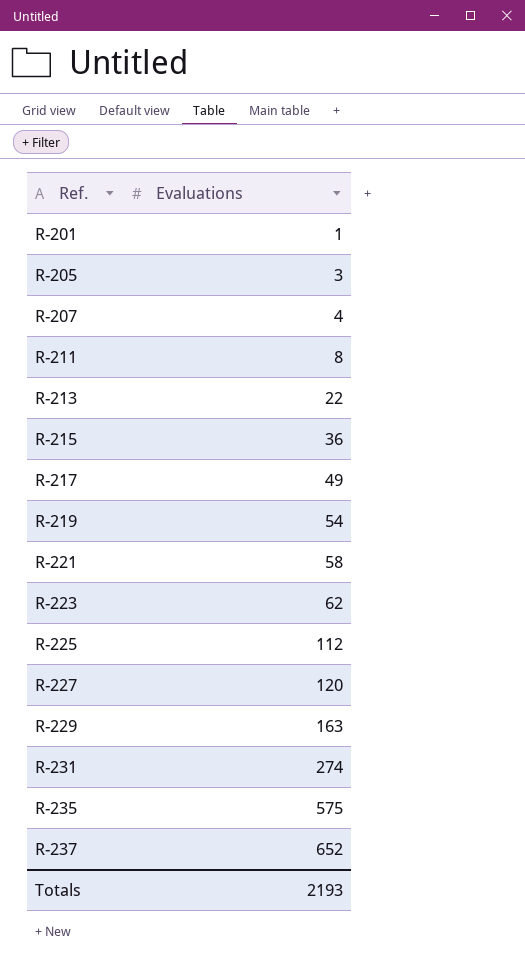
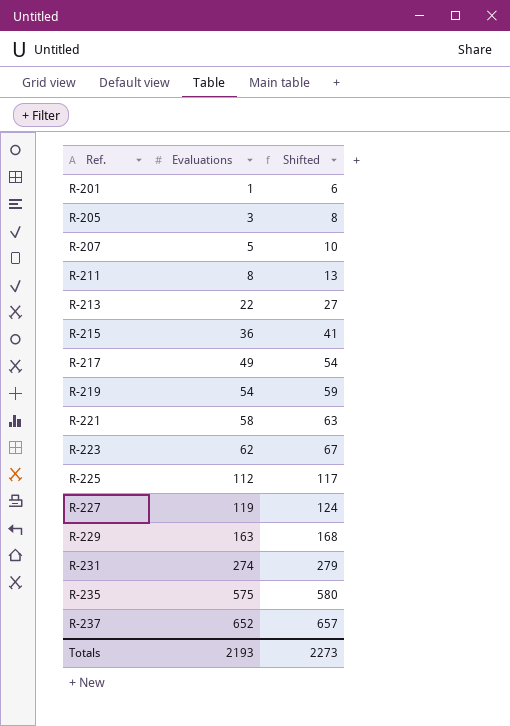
column Shifted | formula: none -> [Evaluations] + 5
R-207 | Evaluations: 4 -> 5
R-227 | Evaluations: 120 -> 119

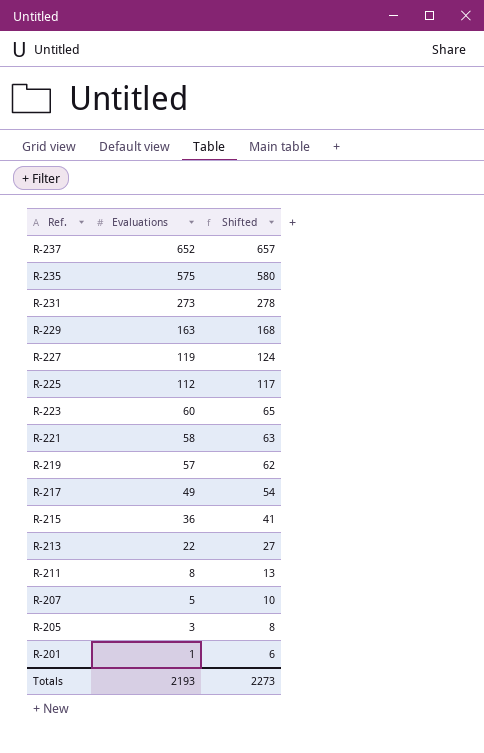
row order: Ref. ascending -> Ref. descending
R-231 | Evaluations: 274 -> 273
R-231 | Shifted: 279 -> 278
R-223 | Evaluations: 62 -> 60
R-223 | Shifted: 67 -> 65
R-219 | Evaluations: 54 -> 57
R-219 | Shifted: 59 -> 62

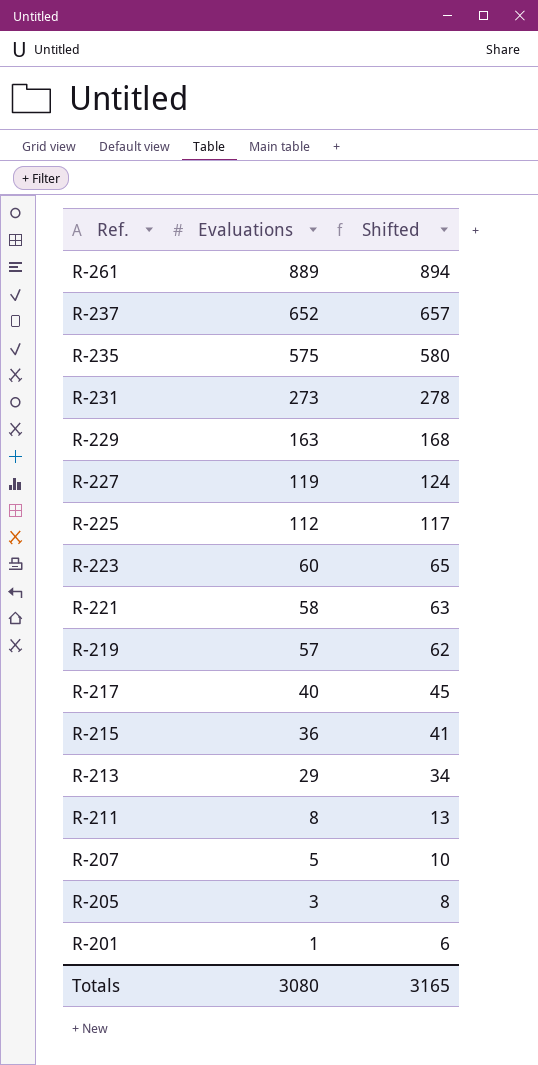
row R-261: none -> 889 | 894
R-217 | Evaluations: 49 -> 40
R-217 | Shifted: 54 -> 45
R-213 | Evaluations: 22 -> 29
R-213 | Shifted: 27 -> 34
Totals | Evaluations: 2193 -> 3080
Totals | Shifted: 2273 -> 3165

